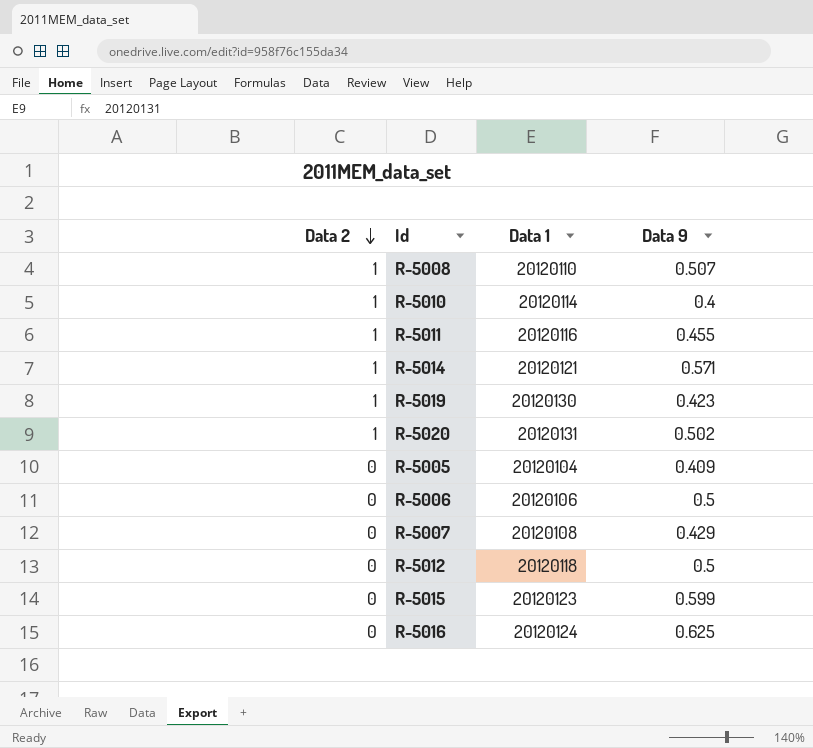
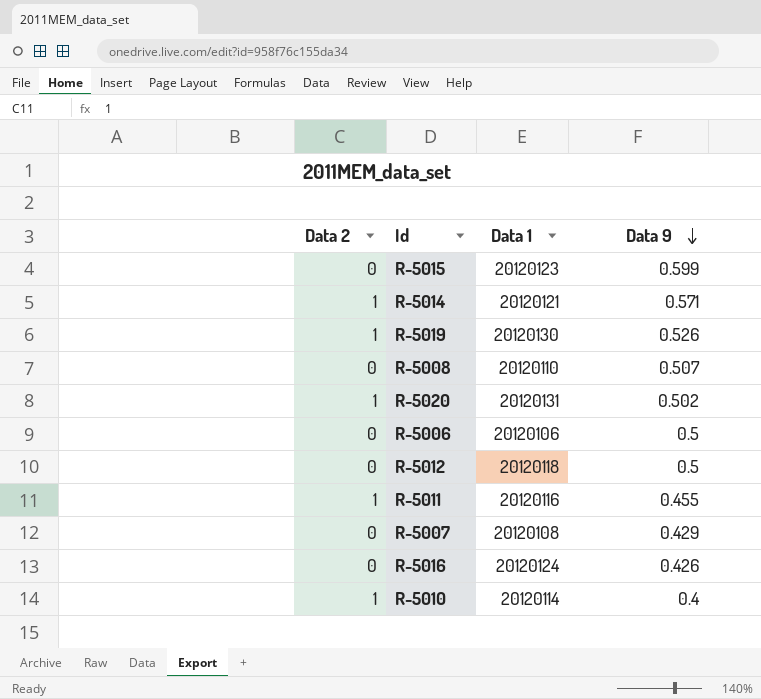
row order: Data 2 descending -> Data 9 descending
row R-5005: 0 | 20120104 | 0.409 -> none
R-5019 | Data 9: 0.423 -> 0.526
R-5008 | Data 2: 1 -> 0
R-5016 | Data 9: 0.625 -> 0.426

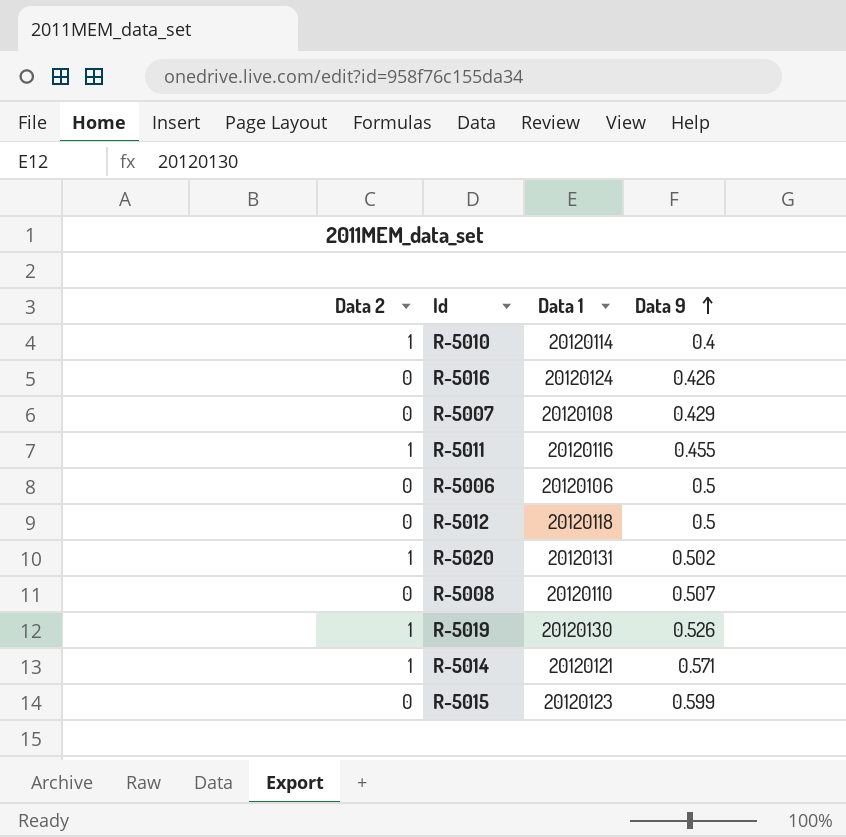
row order: Data 9 descending -> Data 9 ascending

